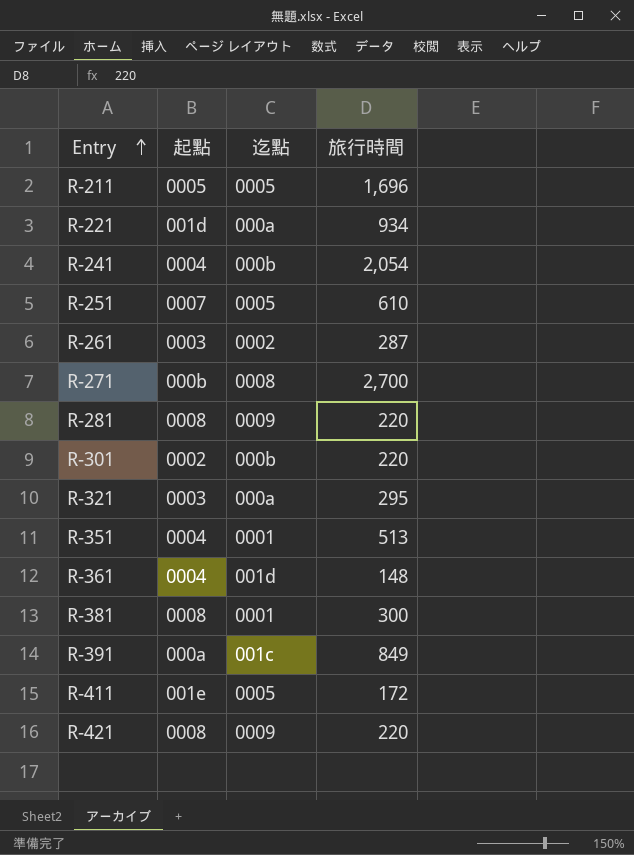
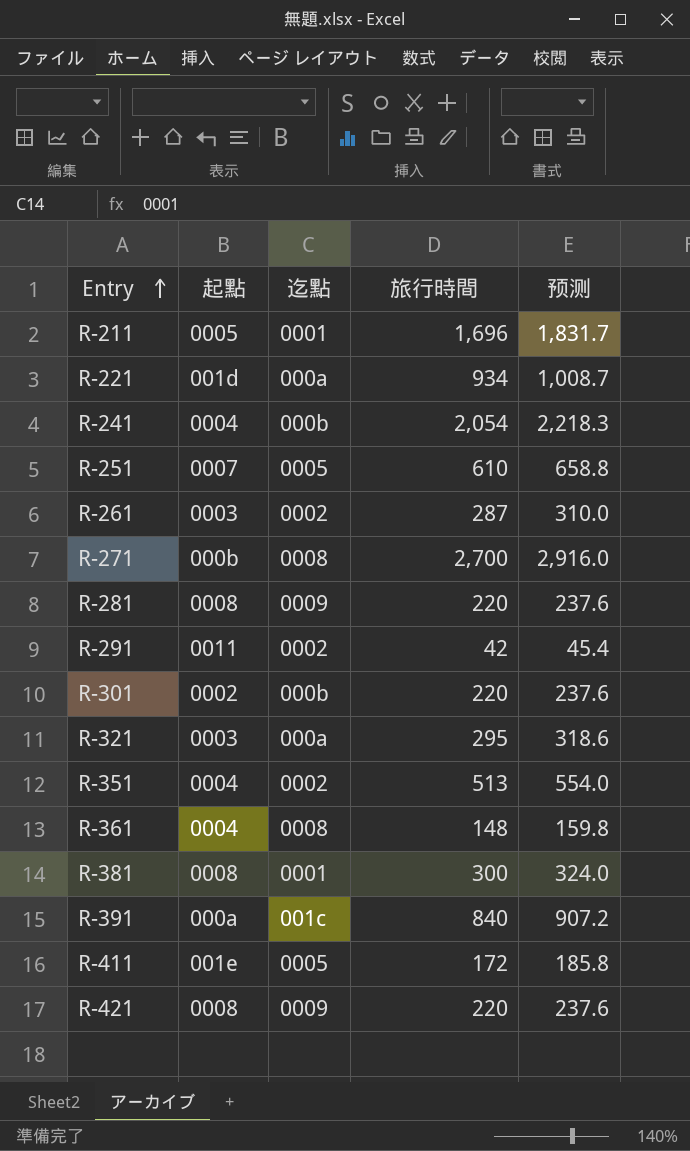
column 预测 | formula: none -> [旅行時間] * 1.08
R-211 | 迄點: 0005 -> 0001
row R-291: none -> 0011 | 0002 | 42 | 45.4
R-351 | 迄點: 0001 -> 0002
R-361 | 迄點: 001d -> 0008
R-391 | 旅行時間: 849 -> 840

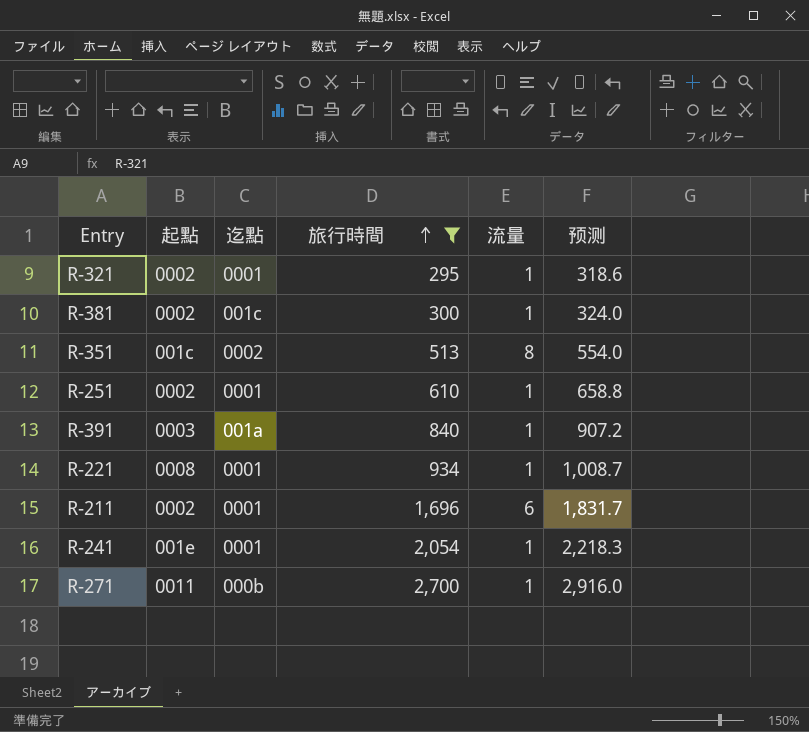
filter: none -> 旅行時間 >= 295
row order: Entry ascending -> 旅行時間 ascending
column 流量 | position: none -> 5
R-321 | 起點: 0003 -> 0002
R-321 | 迄點: 000a -> 0001
R-381 | 起點: 0008 -> 0002
R-381 | 迄點: 0001 -> 001c
R-351 | 起點: 0004 -> 001c
R-251 | 起點: 0007 -> 0002
R-251 | 迄點: 0005 -> 0001
R-391 | 起點: 000a -> 0003
R-391 | 迄點: 001c -> 001a
R-221 | 起點: 001d -> 0008
R-221 | 迄點: 000a -> 0001
R-211 | 起點: 0005 -> 0002
R-241 | 起點: 0004 -> 001e
R-241 | 迄點: 000b -> 0001
R-271 | 起點: 000b -> 0011
R-271 | 迄點: 0008 -> 000b

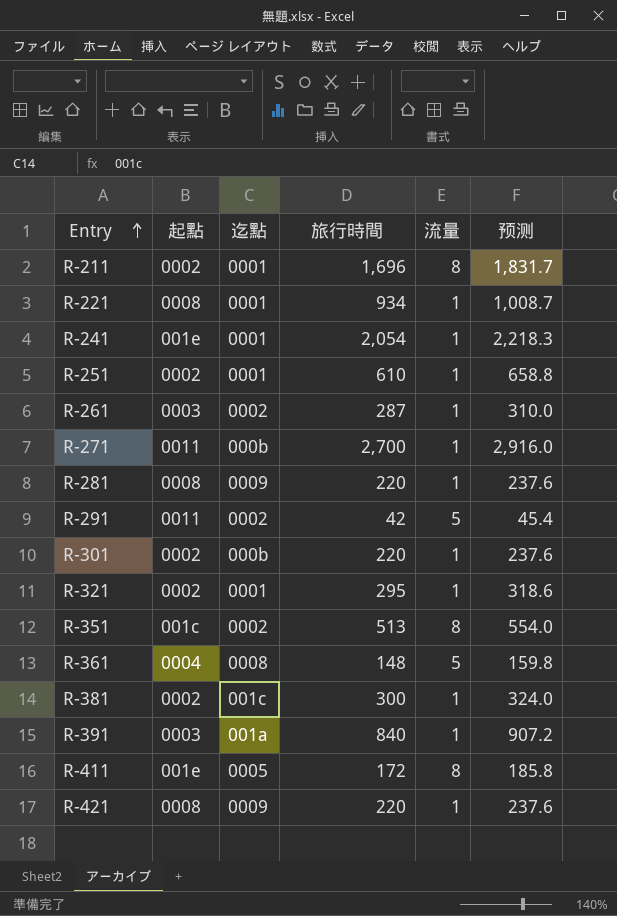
filter: 旅行時間 >= 295 -> none
row order: 旅行時間 ascending -> Entry ascending
R-211 | 流量: 6 -> 8

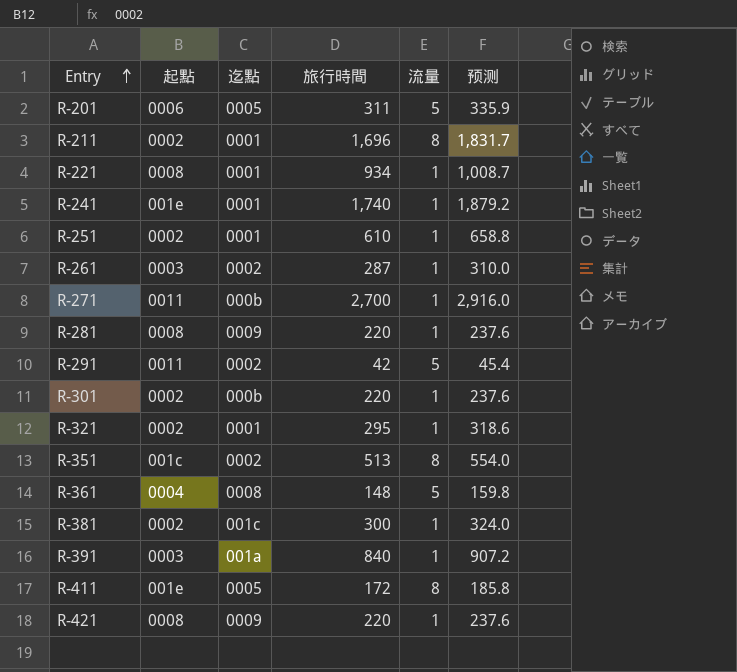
row R-201: none -> 0006 | 0005 | 311 | 5 | 335.9
R-241 | 旅行時間: 2,054 -> 1,740
R-241 | 预测: 2,218.3 -> 1,879.2

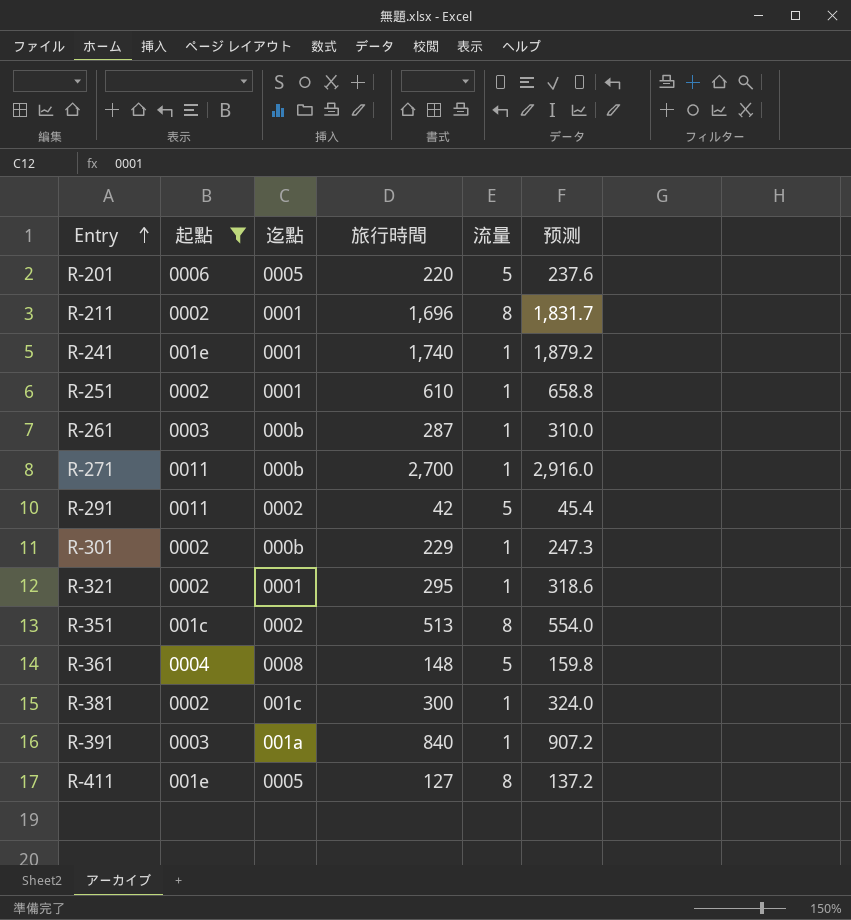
filter: none -> 起點 != 0008
R-201 | 旅行時間: 311 -> 220
R-201 | 预测: 335.9 -> 237.6
R-261 | 迄點: 0002 -> 000b
R-301 | 旅行時間: 220 -> 229
R-301 | 预测: 237.6 -> 247.3
R-411 | 旅行時間: 172 -> 127
R-411 | 预测: 185.8 -> 137.2

